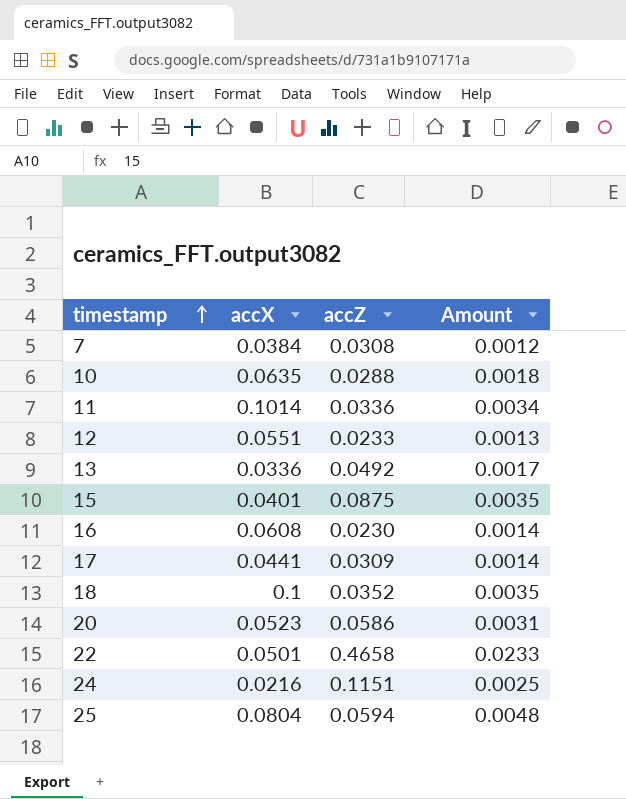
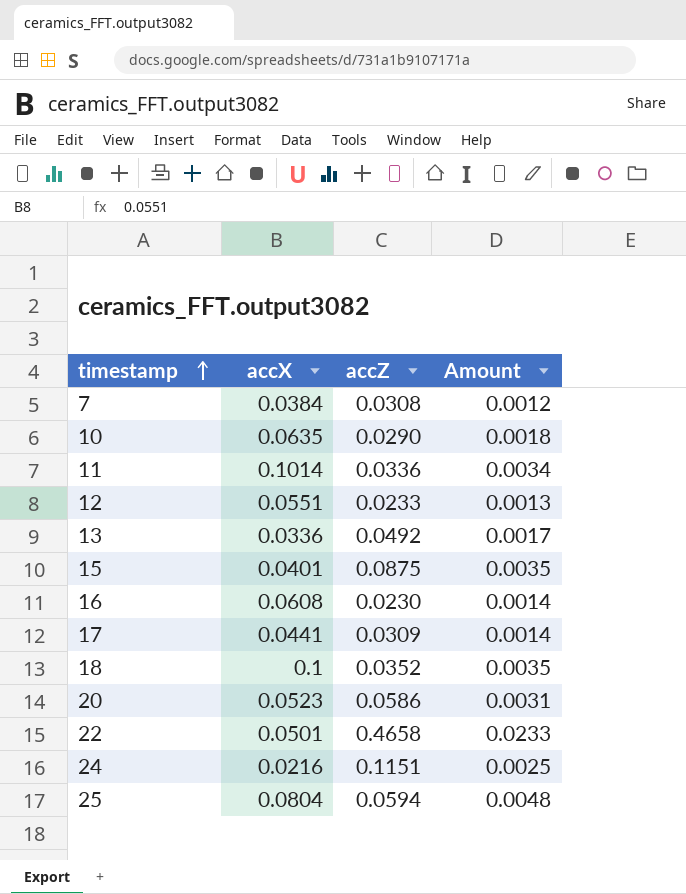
10 | accZ: 0.0288 -> 0.0290

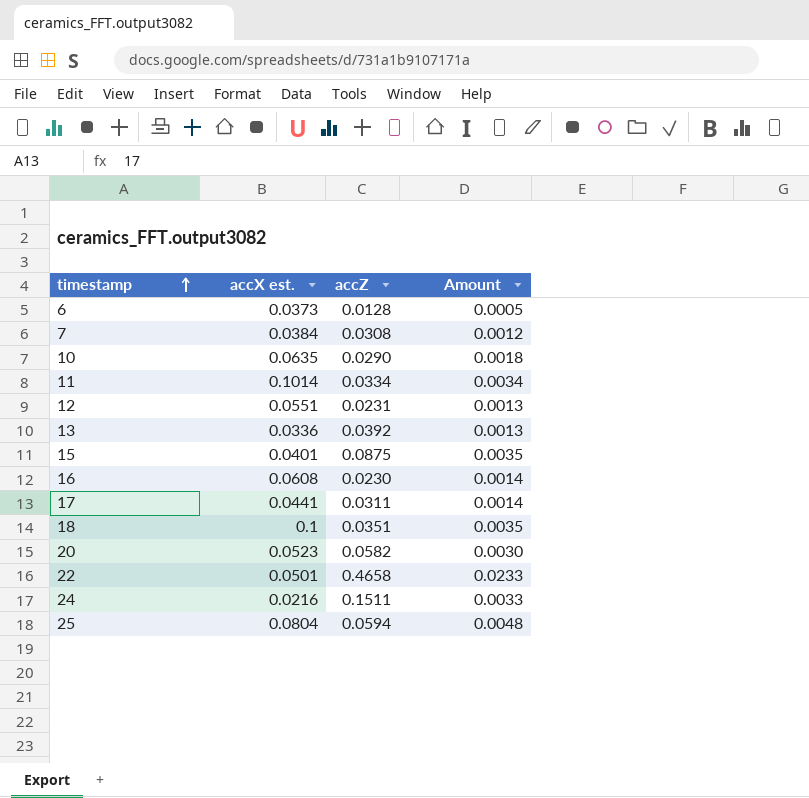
column name: accX -> accX est.
row 6: none -> 0.0373 | 0.0128 | 0.0005
11 | accZ: 0.0336 -> 0.0334
12 | accZ: 0.0233 -> 0.0231
13 | accZ: 0.0492 -> 0.0392
13 | Amount: 0.0017 -> 0.0013
17 | accZ: 0.0309 -> 0.0311
18 | accZ: 0.0352 -> 0.0351
20 | accZ: 0.0586 -> 0.0582
20 | Amount: 0.0031 -> 0.0030
24 | accZ: 0.1151 -> 0.1511
24 | Amount: 0.0025 -> 0.0033

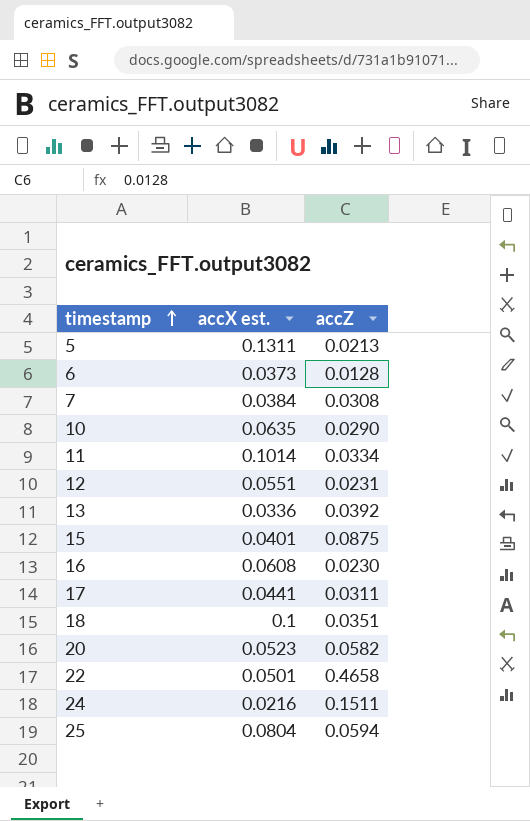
column Amount | formula: [accX est.] * [accZ] -> none
row 5: none -> 0.1311 | 0.0213

